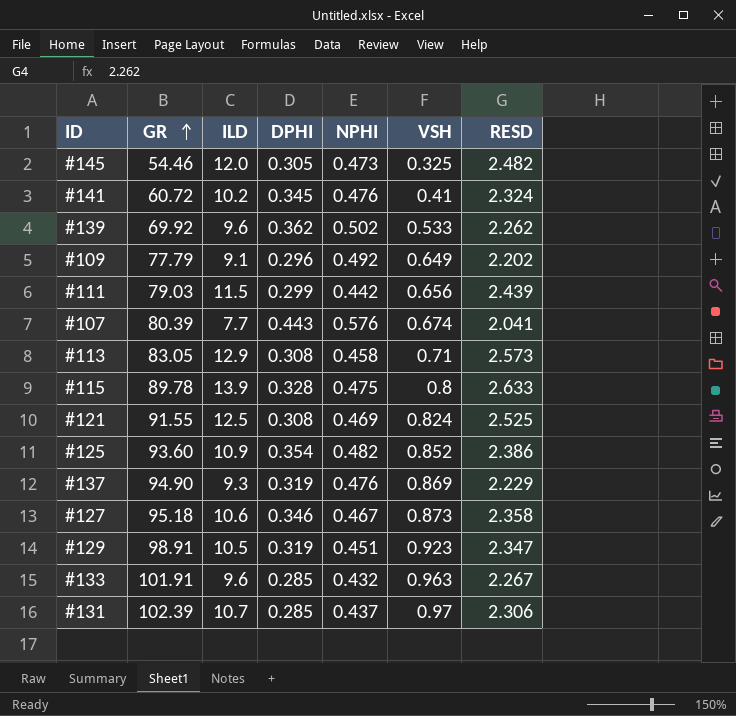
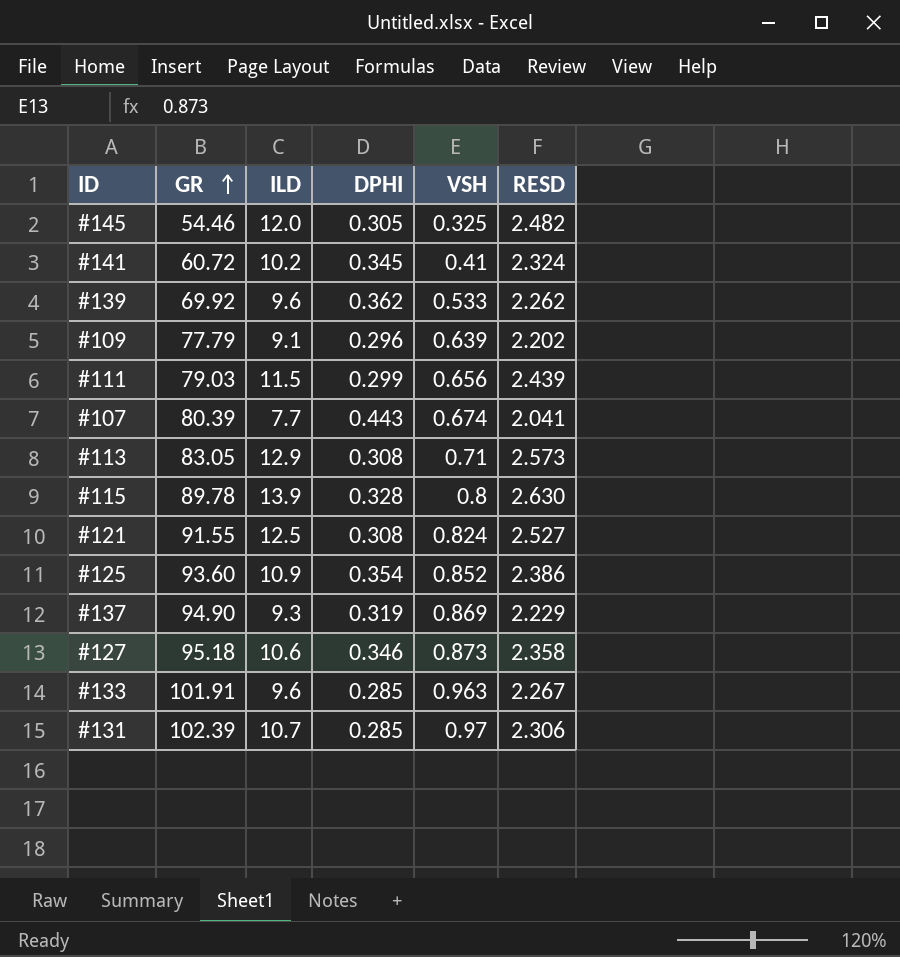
column NPHI | position: 5 -> none
row #129: 98.91 | 10.5 | 0.319 | 0.451 | 0.923 | 2.347 -> none
#109 | VSH: 0.649 -> 0.639
#115 | RESD: 2.633 -> 2.630
#121 | RESD: 2.525 -> 2.527

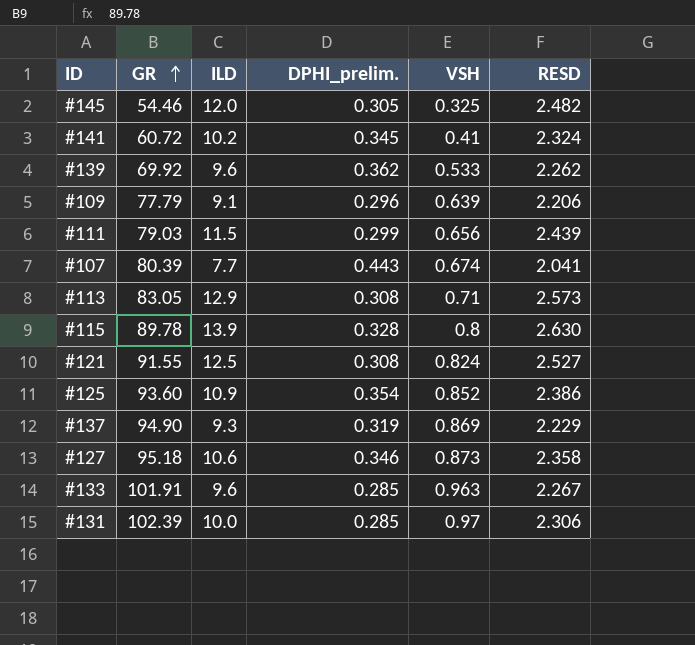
column name: DPHI -> DPHI_prelim.
#109 | RESD: 2.202 -> 2.206
#131 | ILD: 10.7 -> 10.0

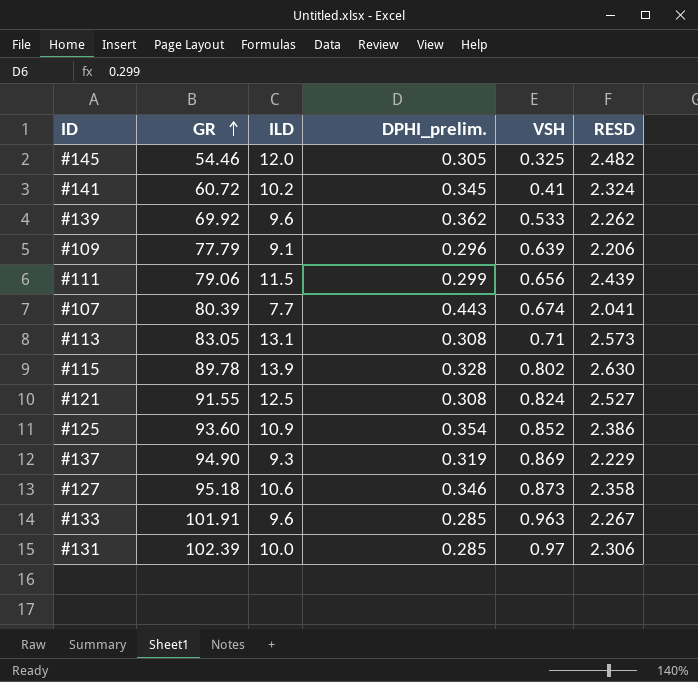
#111 | GR: 79.03 -> 79.06
#113 | ILD: 12.9 -> 13.1
#115 | VSH: 0.8 -> 0.802

